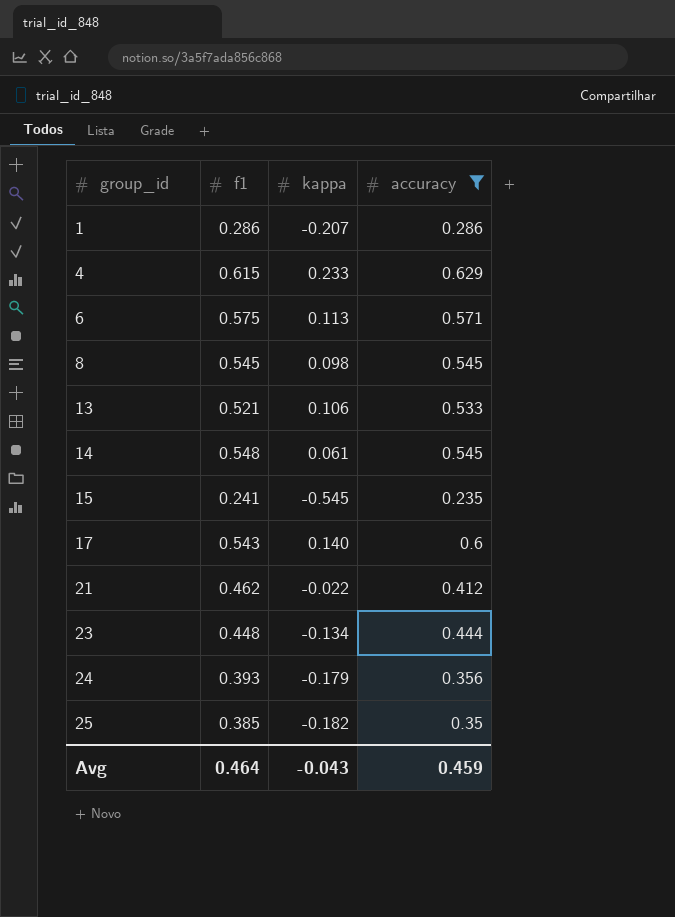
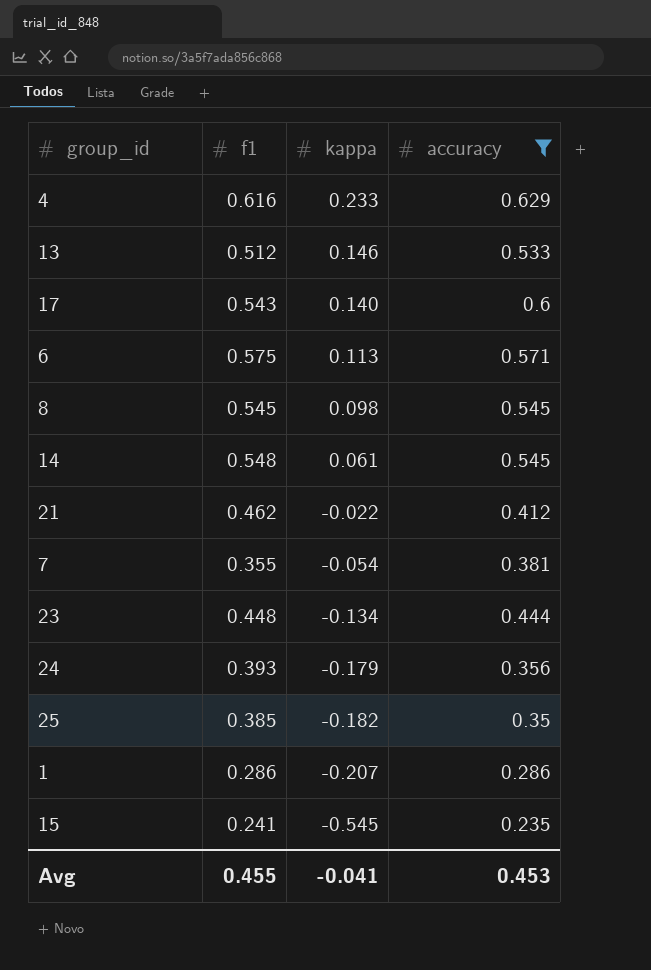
row order: group_id ascending -> kappa descending
4 | f1: 0.615 -> 0.616
13 | f1: 0.521 -> 0.512
13 | kappa: 0.106 -> 0.146
row 7: none -> 0.355 | -0.054 | 0.381
Avg | f1: 0.464 -> 0.455
Avg | kappa: -0.043 -> -0.041
Avg | accuracy: 0.459 -> 0.453

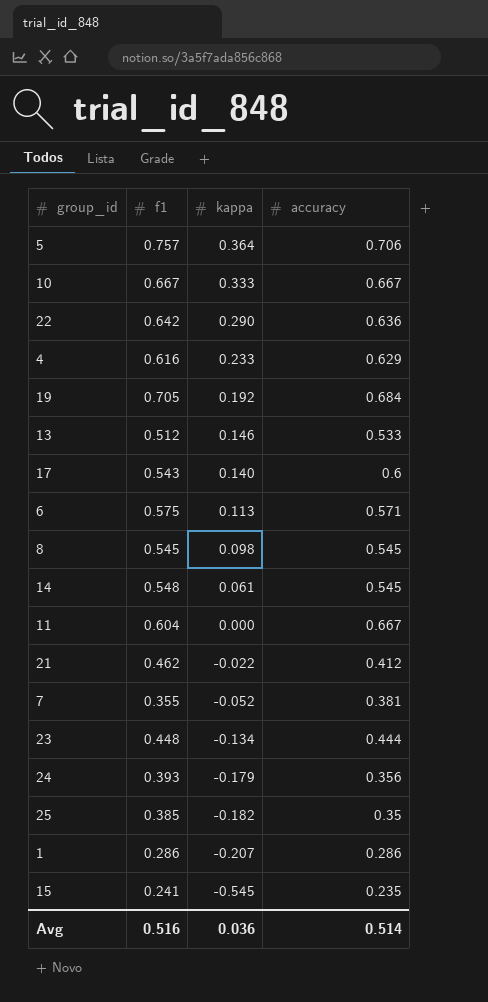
filter: accuracy <= 0.629 -> none
7 | kappa: -0.054 -> -0.052
Avg | f1: 0.455 -> 0.516
Avg | kappa: -0.041 -> 0.036
Avg | accuracy: 0.453 -> 0.514

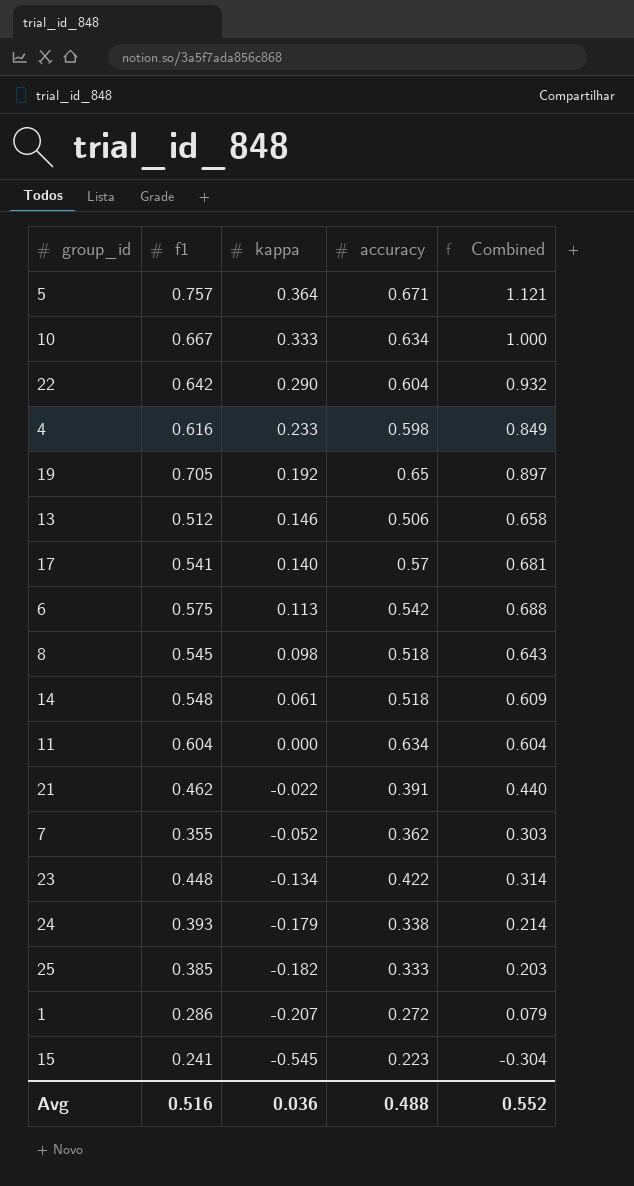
column Combined | formula: none -> [f1] + [kappa]
5 | accuracy: 0.706 -> 0.671
10 | accuracy: 0.667 -> 0.634
22 | accuracy: 0.636 -> 0.604
4 | accuracy: 0.629 -> 0.598
19 | accuracy: 0.684 -> 0.65
13 | accuracy: 0.533 -> 0.506
17 | f1: 0.543 -> 0.541
17 | accuracy: 0.6 -> 0.57
6 | accuracy: 0.571 -> 0.542
8 | accuracy: 0.545 -> 0.518
14 | accuracy: 0.545 -> 0.518
11 | accuracy: 0.667 -> 0.634
21 | accuracy: 0.412 -> 0.391
7 | accuracy: 0.381 -> 0.362
23 | accuracy: 0.444 -> 0.422
24 | accuracy: 0.356 -> 0.338
25 | accuracy: 0.35 -> 0.333
1 | accuracy: 0.286 -> 0.272
15 | accuracy: 0.235 -> 0.223
Avg | accuracy: 0.514 -> 0.488

